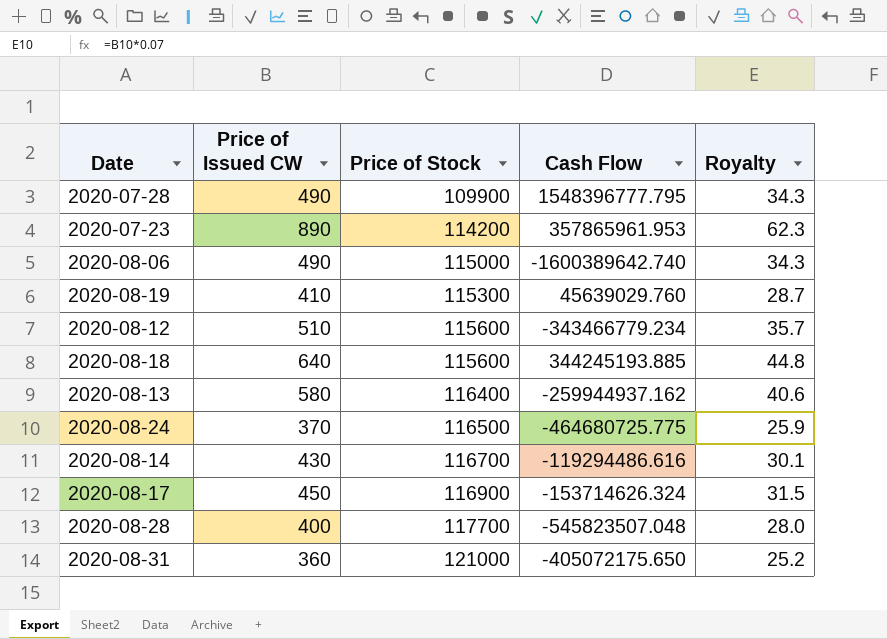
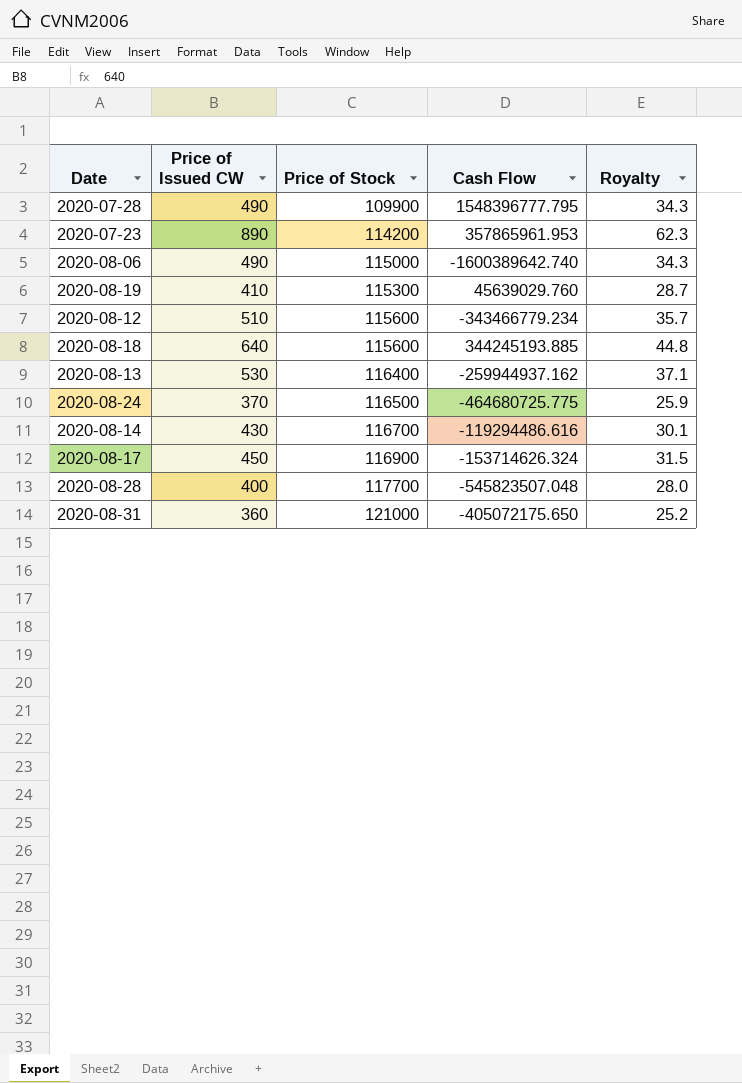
2020-08-13 | Price of Issued CW: 580 -> 530
2020-08-13 | Royalty: 40.6 -> 37.1

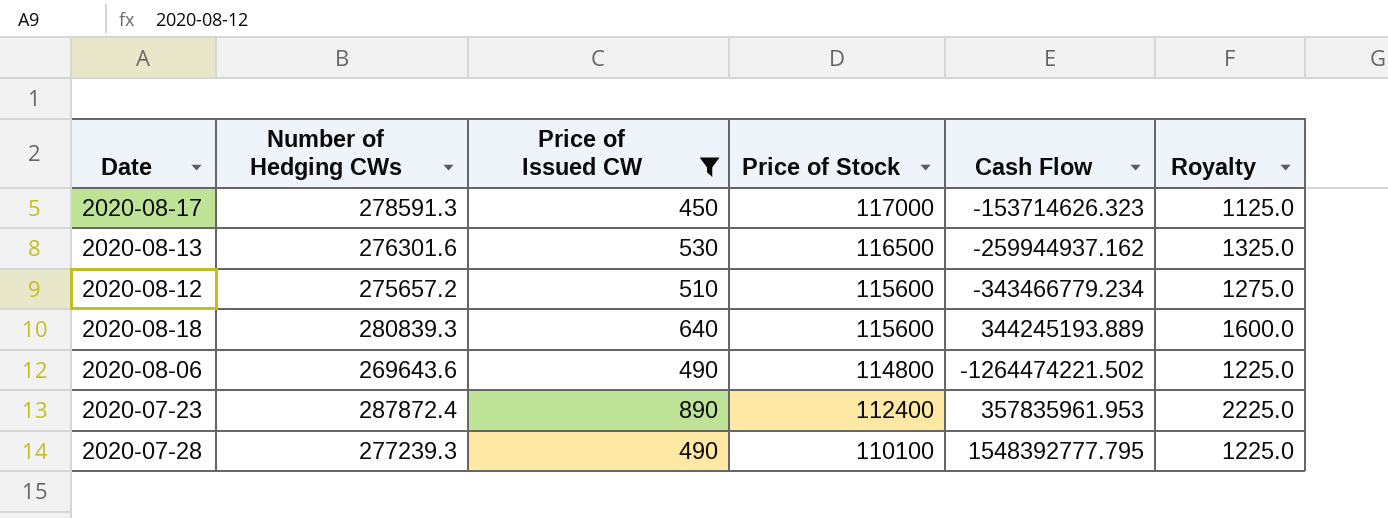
filter: none -> Price of Issued CW >= 450
row order: Price of Stock ascending -> Price of Stock descending
column Number of Hedging CWs | position: none -> 2
column Royalty | formula: [Price of Issued CW] * 0.07 -> [Price of Issued CW] * 2.5
2020-08-17 | Price of Stock: 116900 -> 117000
2020-08-17 | Cash Flow: -153714626.324 -> -153714626.323
2020-08-13 | Price of Stock: 116400 -> 116500
2020-08-18 | Cash Flow: 344245193.885 -> 344245193.889
2020-08-06 | Price of Stock: 115000 -> 114800
2020-08-06 | Cash Flow: -1600389642.740 -> -1264474221.502
2020-07-23 | Price of Stock: 114200 -> 112400
2020-07-23 | Cash Flow: 357865961.953 -> 357835961.953
2020-07-28 | Price of Stock: 109900 -> 110100
2020-07-28 | Cash Flow: 1548396777.795 -> 1548392777.795

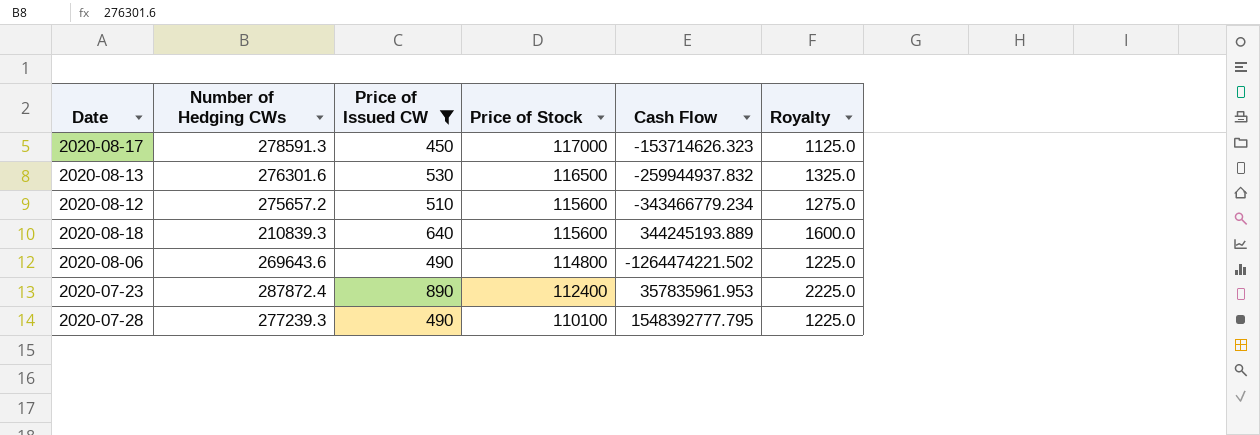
2020-08-13 | Cash Flow: -259944937.162 -> -259944937.832
2020-08-18 | Number of Hedging CWs: 280839.3 -> 210839.3

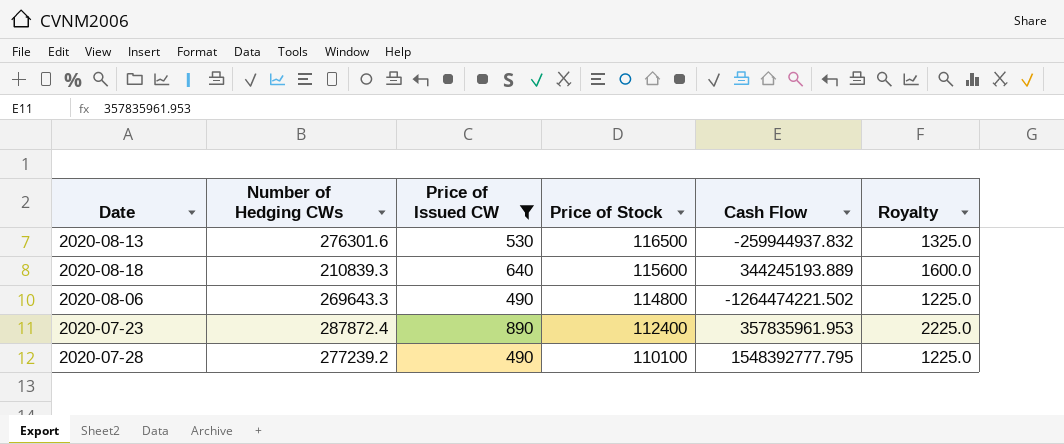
row 2020-08-17: 278591.3 | 450 | 117000 | -153714626.323 | 1125.0 -> none
row 2020-08-12: 275657.2 | 510 | 115600 | -343466779.234 | 1275.0 -> none
2020-08-06 | Number of Hedging CWs: 269643.6 -> 269643.3
2020-07-28 | Number of Hedging CWs: 277239.3 -> 277239.2

